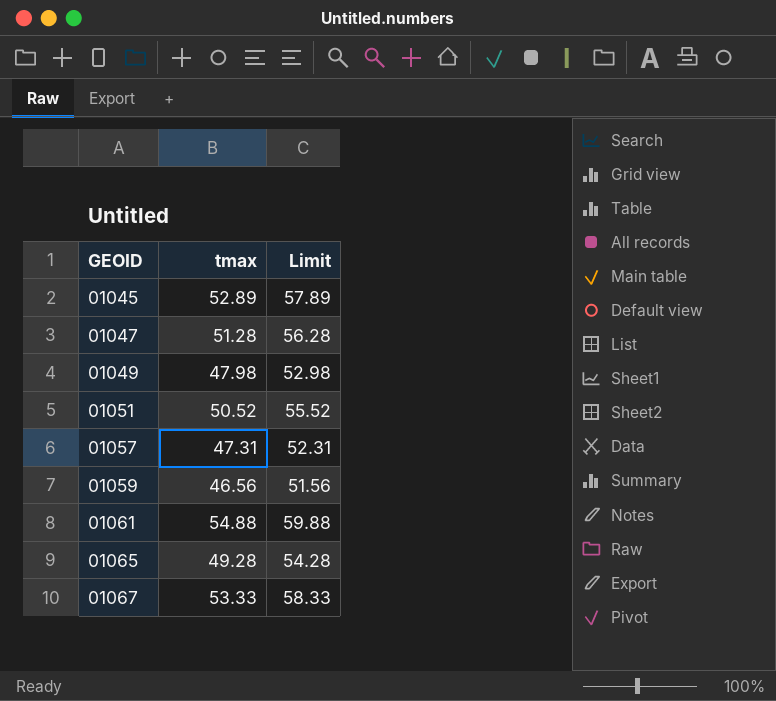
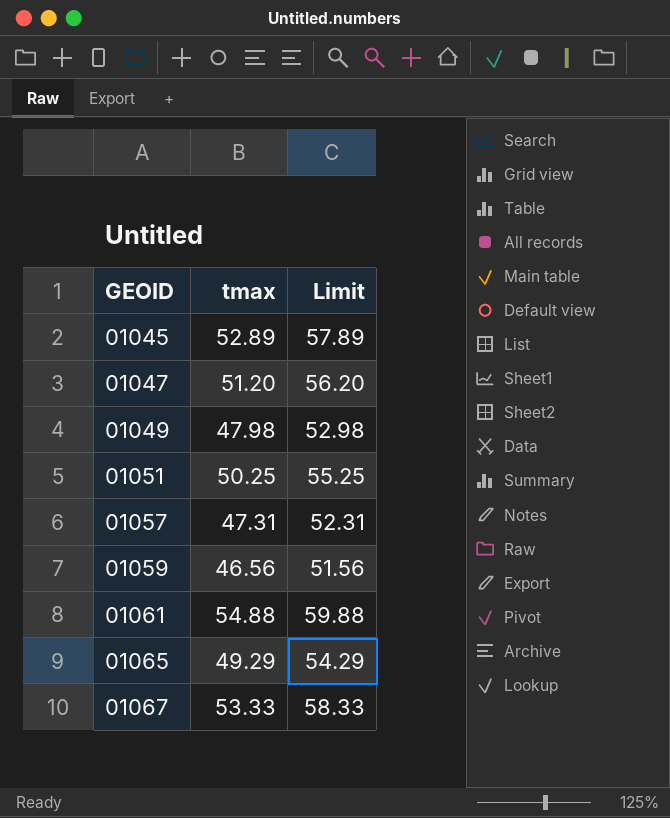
01047 | tmax: 51.28 -> 51.20
01047 | Limit: 56.28 -> 56.20
01051 | tmax: 50.52 -> 50.25
01051 | Limit: 55.52 -> 55.25
01065 | tmax: 49.28 -> 49.29
01065 | Limit: 54.28 -> 54.29

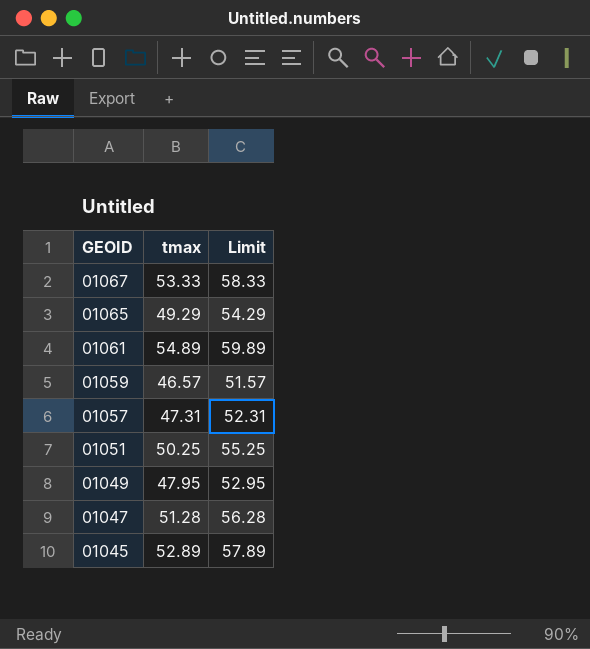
row order: GEOID ascending -> GEOID descending
01061 | tmax: 54.88 -> 54.89
01061 | Limit: 59.88 -> 59.89
01059 | tmax: 46.56 -> 46.57
01059 | Limit: 51.56 -> 51.57
01049 | tmax: 47.98 -> 47.95
01049 | Limit: 52.98 -> 52.95
01047 | tmax: 51.20 -> 51.28
01047 | Limit: 56.20 -> 56.28

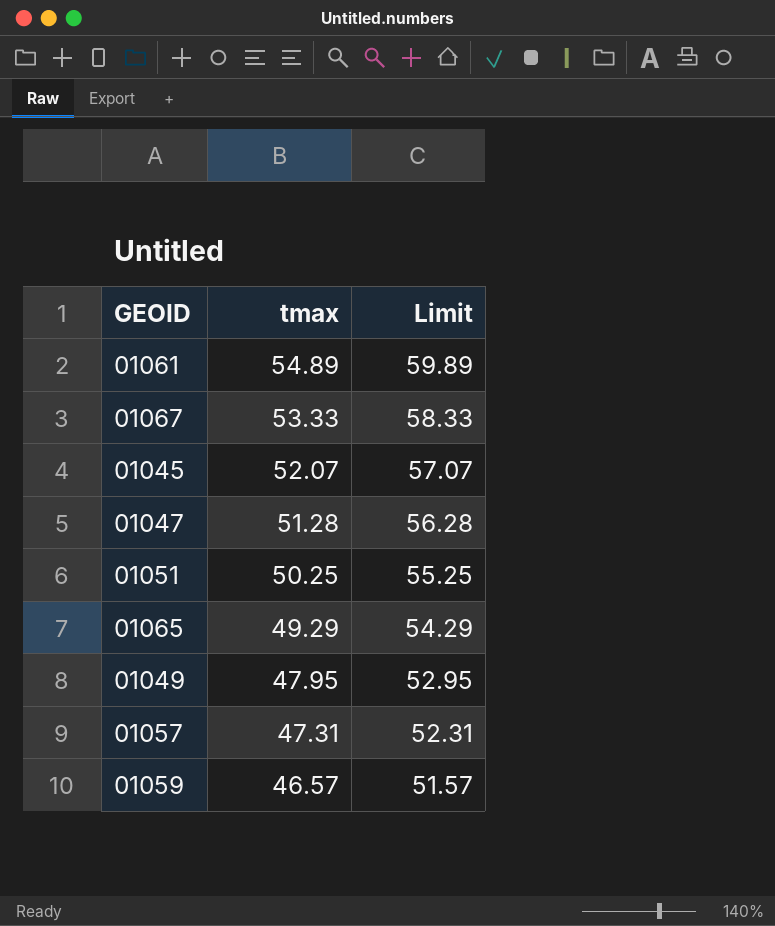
row order: GEOID descending -> tmax descending
01045 | tmax: 52.89 -> 52.07
01045 | Limit: 57.89 -> 57.07

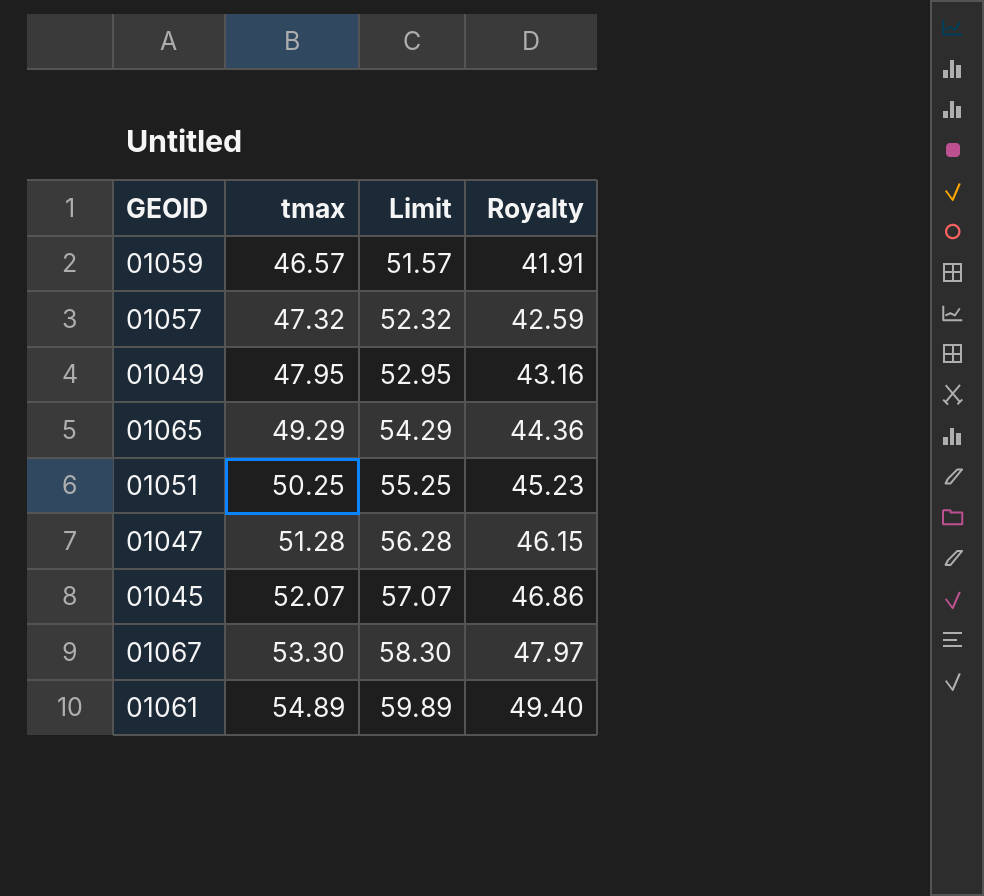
row order: tmax descending -> tmax ascending
column Royalty | formula: none -> [tmax] * 0.9
01057 | tmax: 47.31 -> 47.32
01057 | Limit: 52.31 -> 52.32
01067 | tmax: 53.33 -> 53.30
01067 | Limit: 58.33 -> 58.30

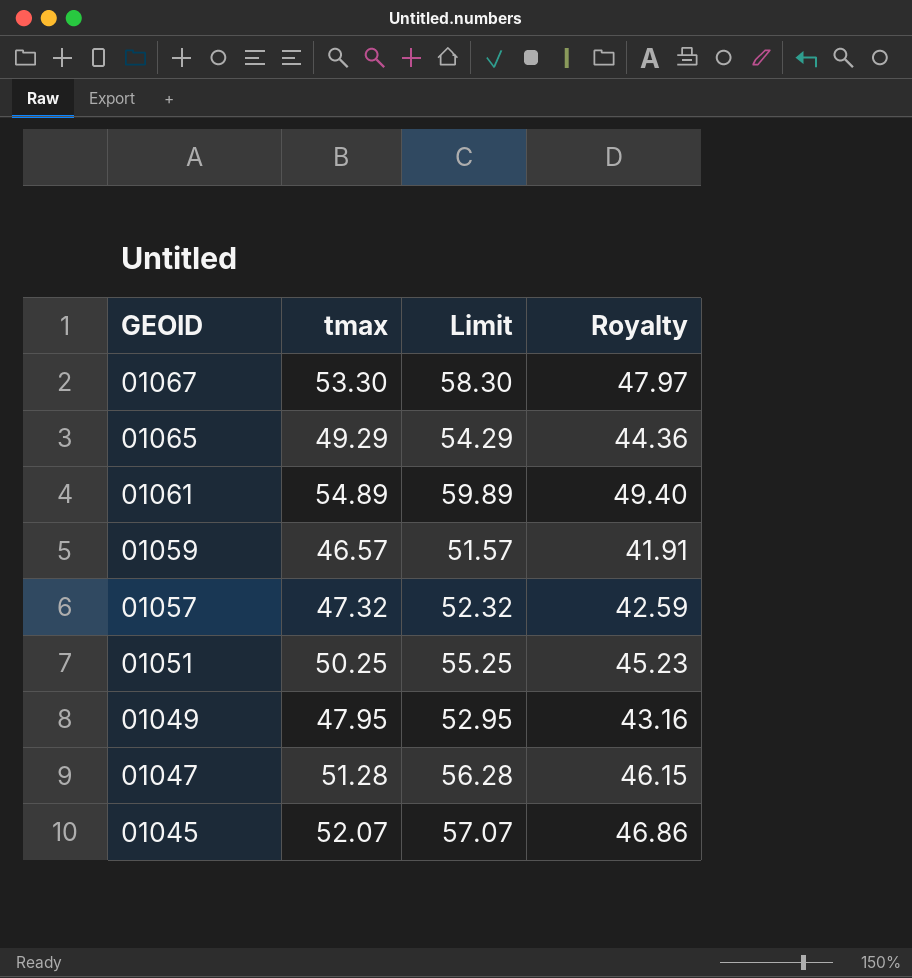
row order: tmax ascending -> GEOID descending

